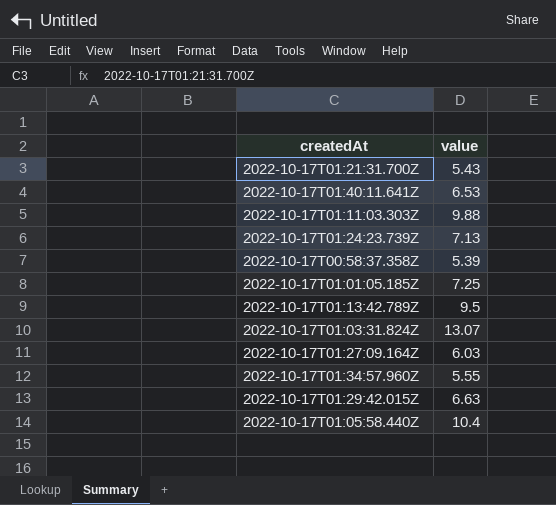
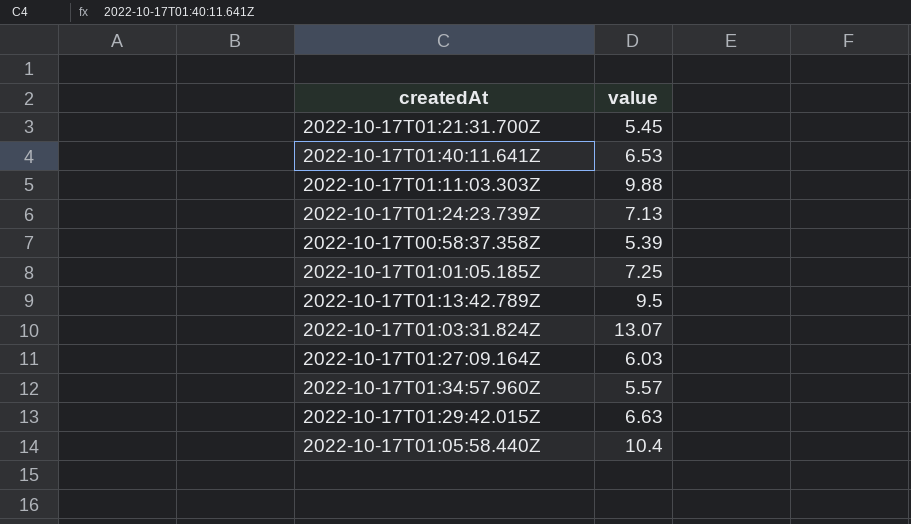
2022-10-17T01:21:31.700Z | value: 5.43 -> 5.45
2022-10-17T01:34:57.960Z | value: 5.55 -> 5.57

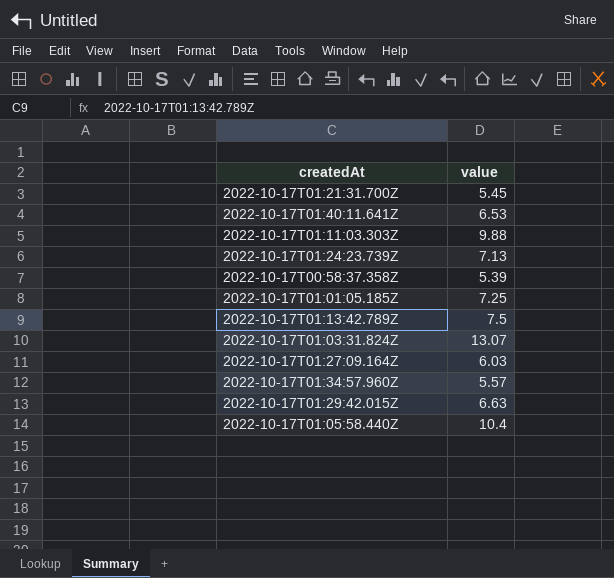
2022-10-17T01:13:42.789Z | value: 9.5 -> 7.5

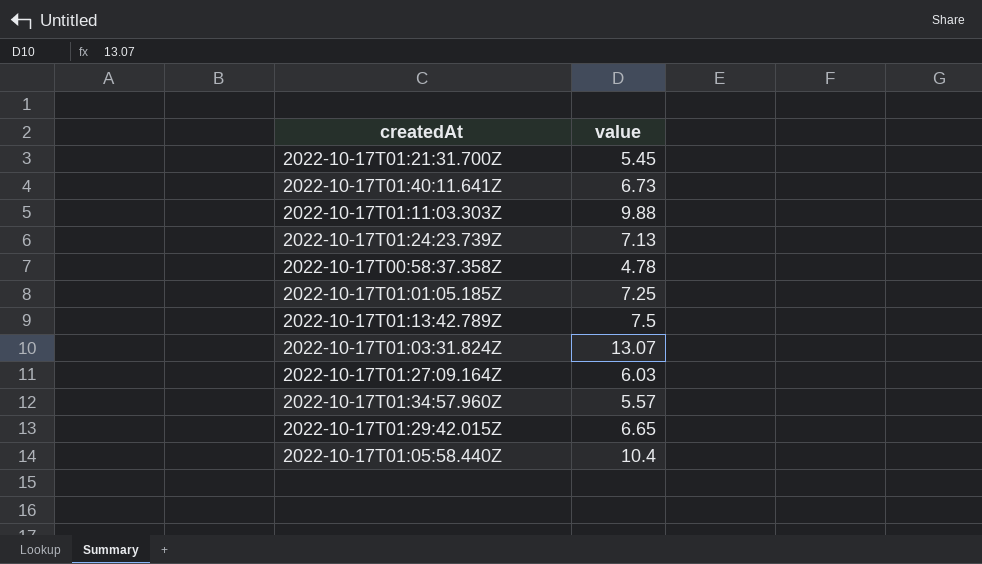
2022-10-17T01:40:11.641Z | value: 6.53 -> 6.73
2022-10-17T00:58:37.358Z | value: 5.39 -> 4.78
2022-10-17T01:29:42.015Z | value: 6.63 -> 6.65

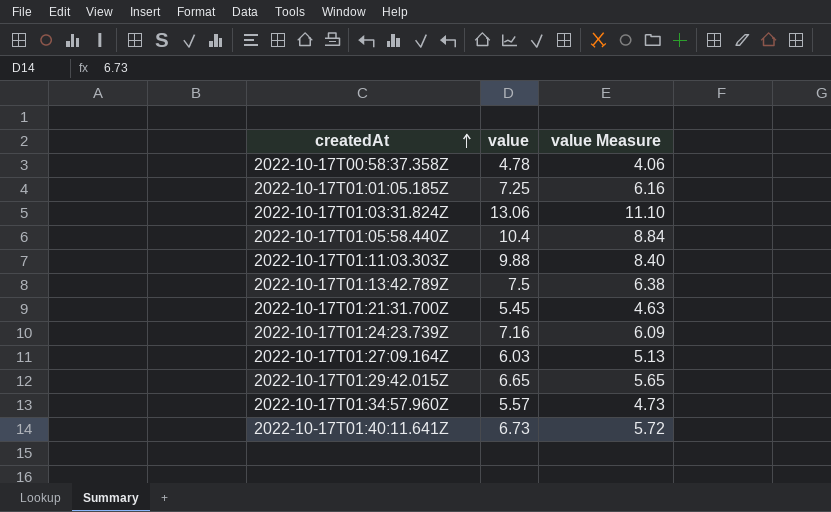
row order: none -> createdAt ascending
column value Measure | formula: none -> [value] * 0.85
2022-10-17T01:03:31.824Z | value: 13.07 -> 13.06
2022-10-17T01:24:23.739Z | value: 7.13 -> 7.16

